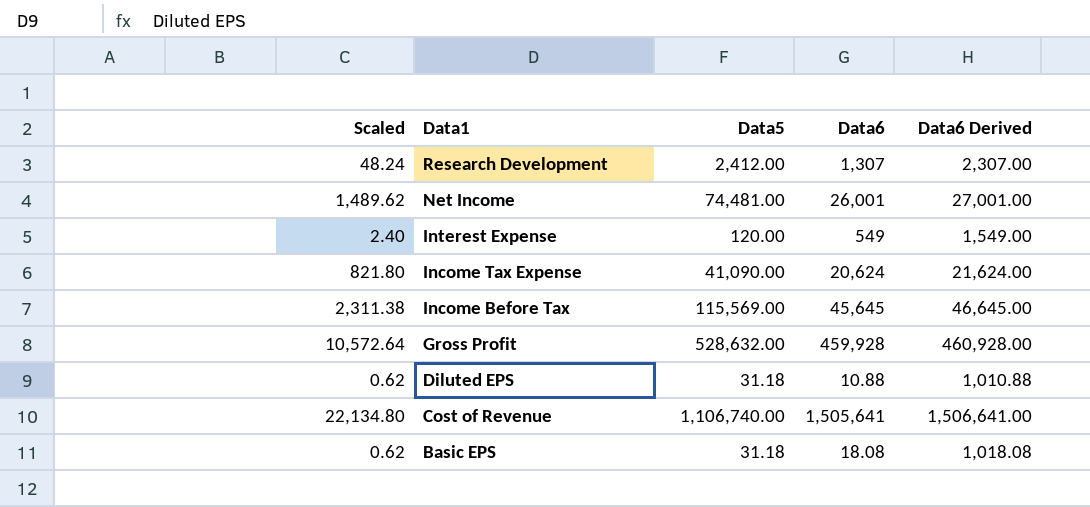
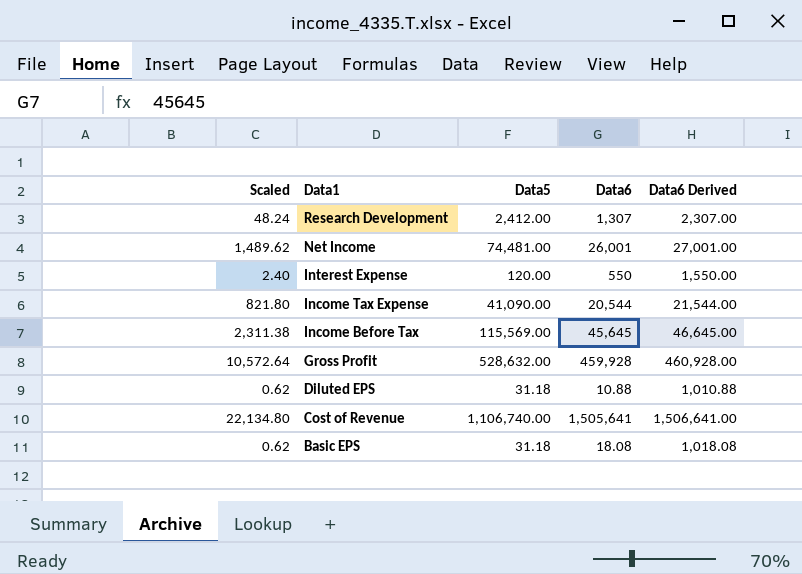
Interest Expense | Data6: 549 -> 550
Interest Expense | Data6 Derived: 1,549.00 -> 1,550.00
Income Tax Expense | Data6: 20,624 -> 20,544
Income Tax Expense | Data6 Derived: 21,624.00 -> 21,544.00

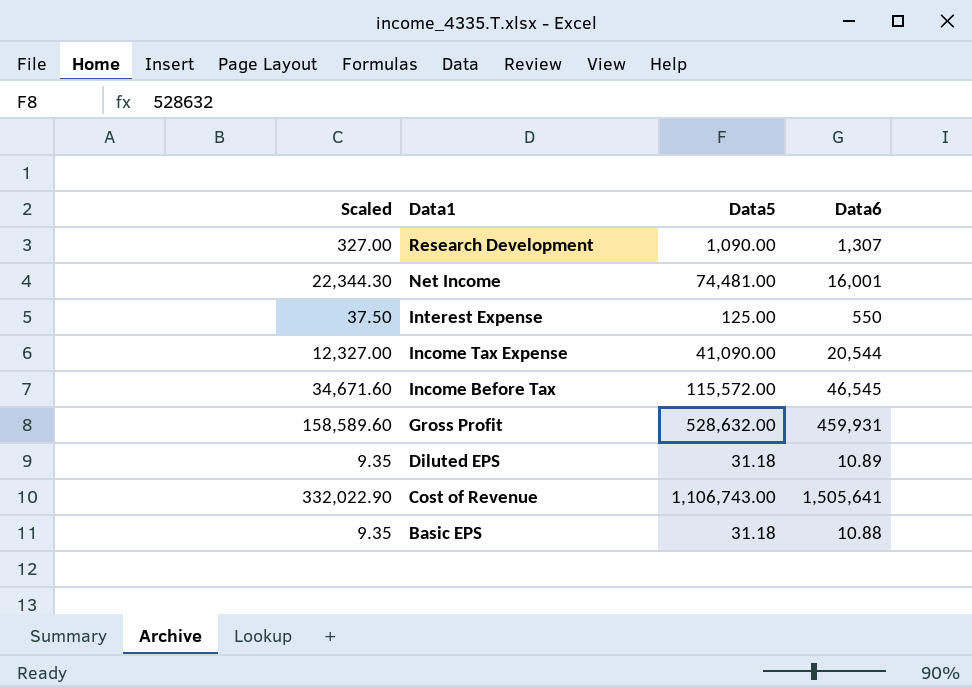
column Data6 Derived | formula: [Data6] + 1000 -> none
column Scaled | formula: [Data5] * 0.02 -> [Data5] * 0.3
Research Development | Data5: 2,412.00 -> 1,090.00
Net Income | Data6: 26,001 -> 16,001
Interest Expense | Data5: 120.00 -> 125.00
Income Before Tax | Data5: 115,569.00 -> 115,572.00
Income Before Tax | Data6: 45,645 -> 46,545
Gross Profit | Data6: 459,928 -> 459,931
Diluted EPS | Data6: 10.88 -> 10.89
Cost of Revenue | Data5: 1,106,740.00 -> 1,106,743.00
Basic EPS | Data6: 18.08 -> 10.88

